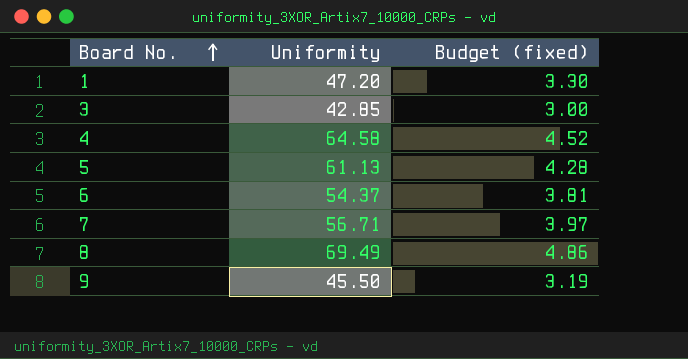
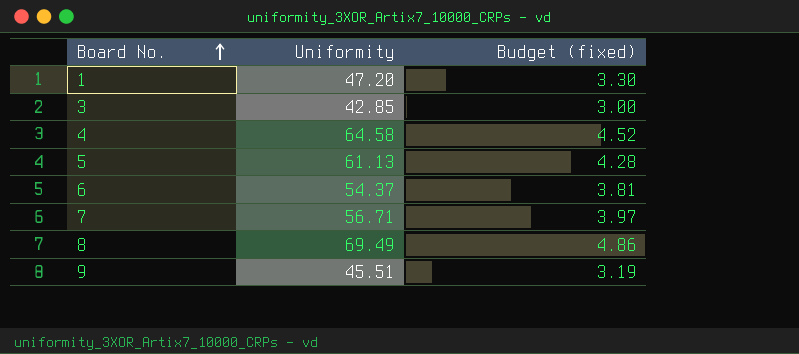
9 | Uniformity: 45.50 -> 45.51

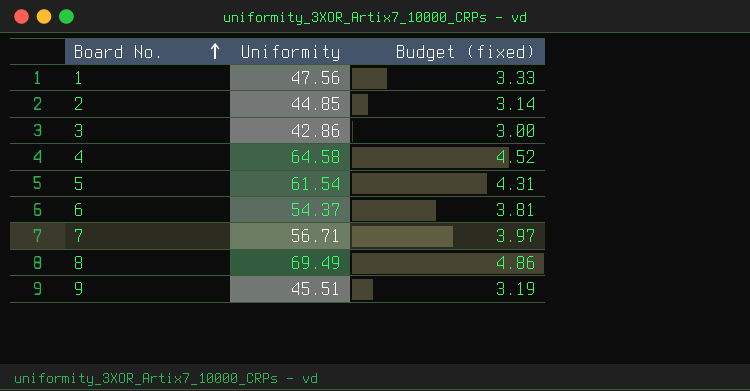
1 | Uniformity: 47.20 -> 47.56
1 | Budget (fixed): 3.30 -> 3.33
row 2: none -> 44.85 | 3.14
3 | Uniformity: 42.85 -> 42.86
5 | Uniformity: 61.13 -> 61.54
5 | Budget (fixed): 4.28 -> 4.31

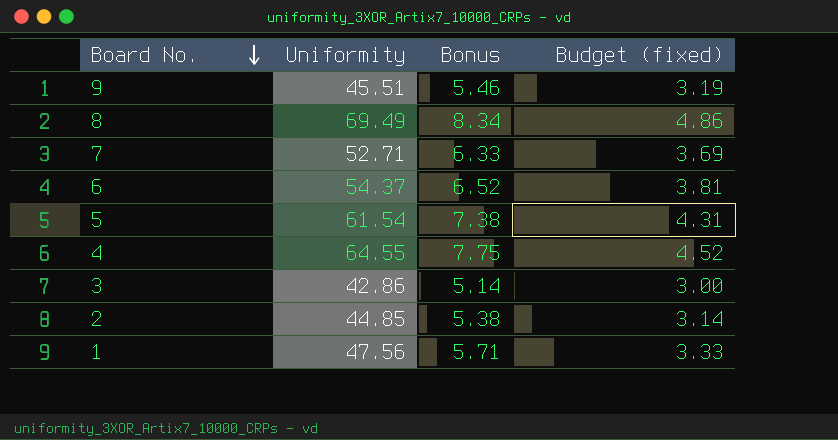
row order: Board No. ascending -> Board No. descending
column Bonus | formula: none -> [Uniformity] * 0.12
7 | Uniformity: 56.71 -> 52.71
7 | Budget (fixed): 3.97 -> 3.69
4 | Uniformity: 64.58 -> 64.55

